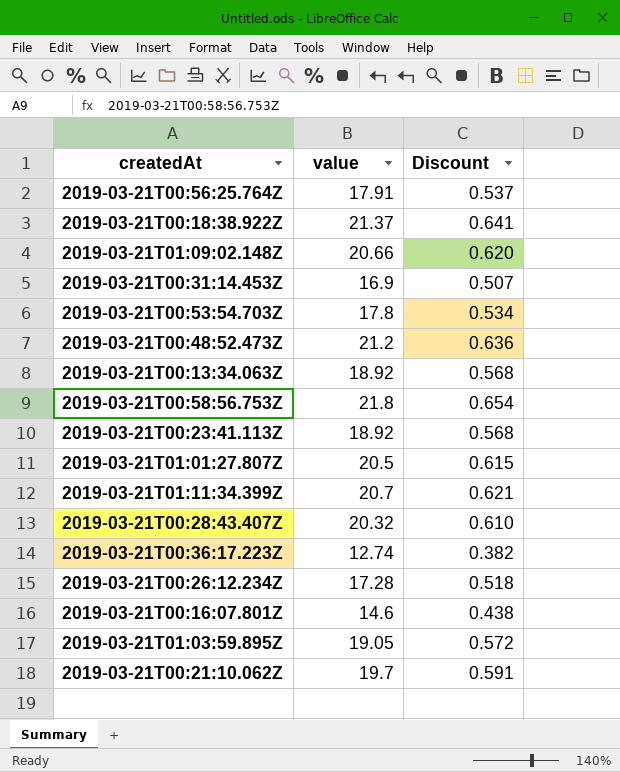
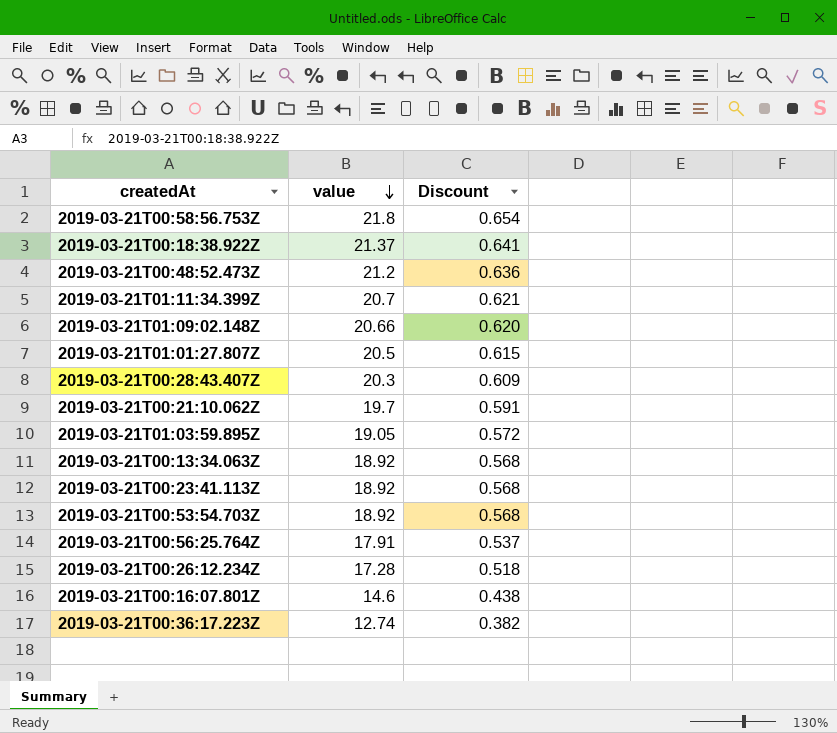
row order: none -> value descending
row 2019-03-21T00:31:14.453Z: 16.9 | 0.507 -> none
2019-03-21T00:28:43.407Z | value: 20.32 -> 20.3
2019-03-21T00:28:43.407Z | Discount: 0.610 -> 0.609
2019-03-21T00:53:54.703Z | value: 17.8 -> 18.92
2019-03-21T00:53:54.703Z | Discount: 0.534 -> 0.568

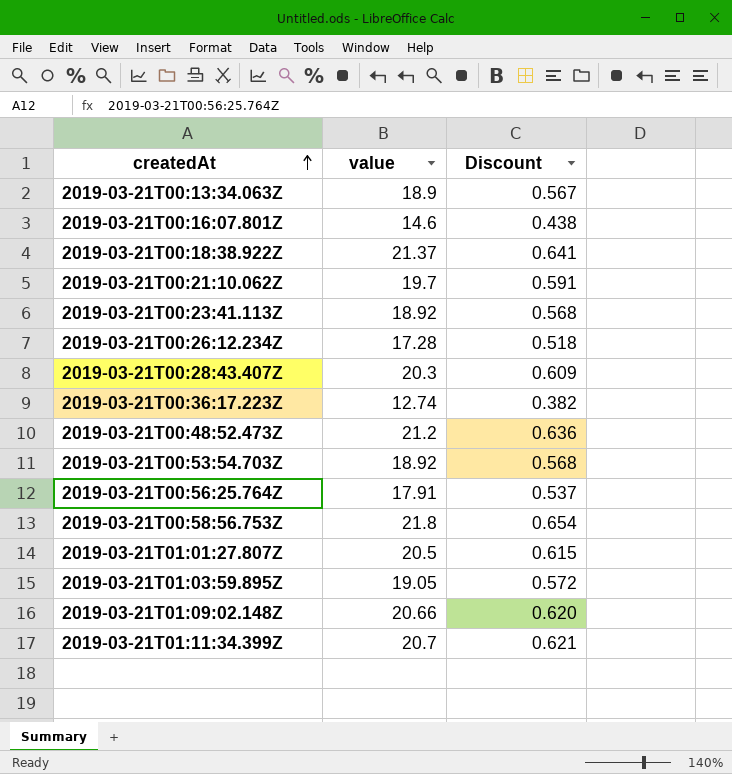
row order: value descending -> createdAt ascending
2019-03-21T00:13:34.063Z | value: 18.92 -> 18.9
2019-03-21T00:13:34.063Z | Discount: 0.568 -> 0.567

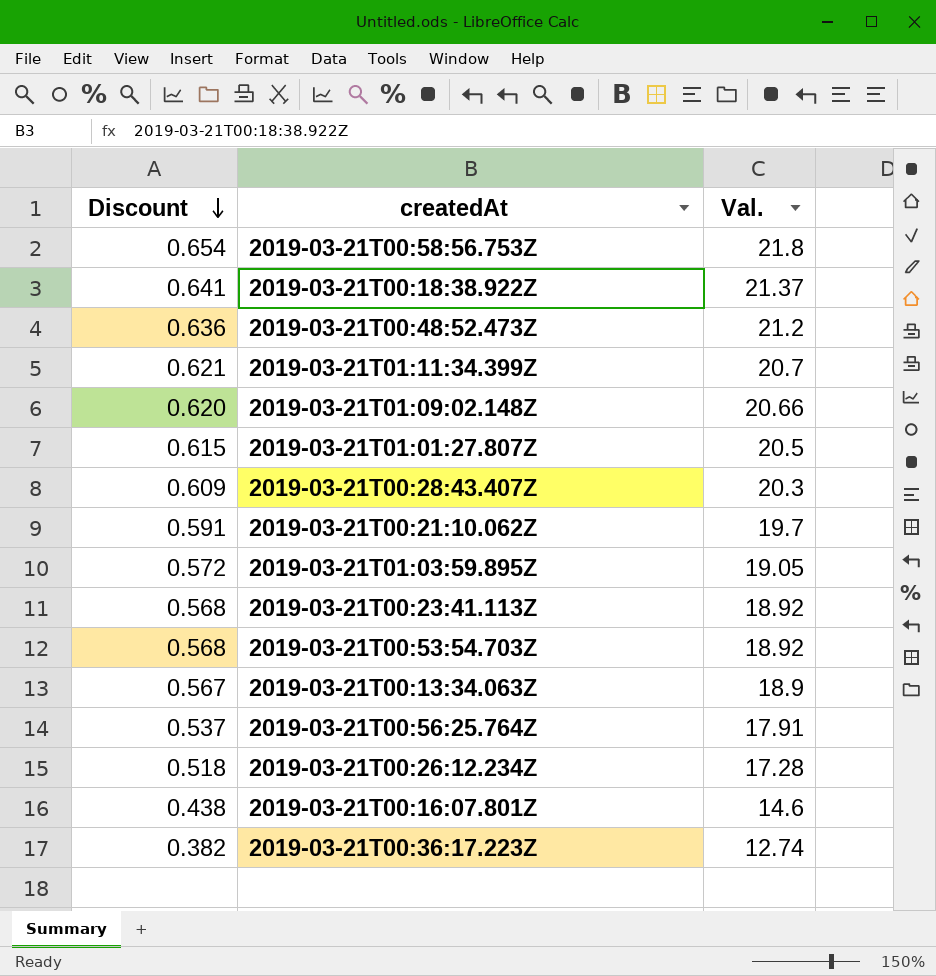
row order: createdAt ascending -> Discount descending
column Discount | position: 3 -> 1
column name: value -> Val.

